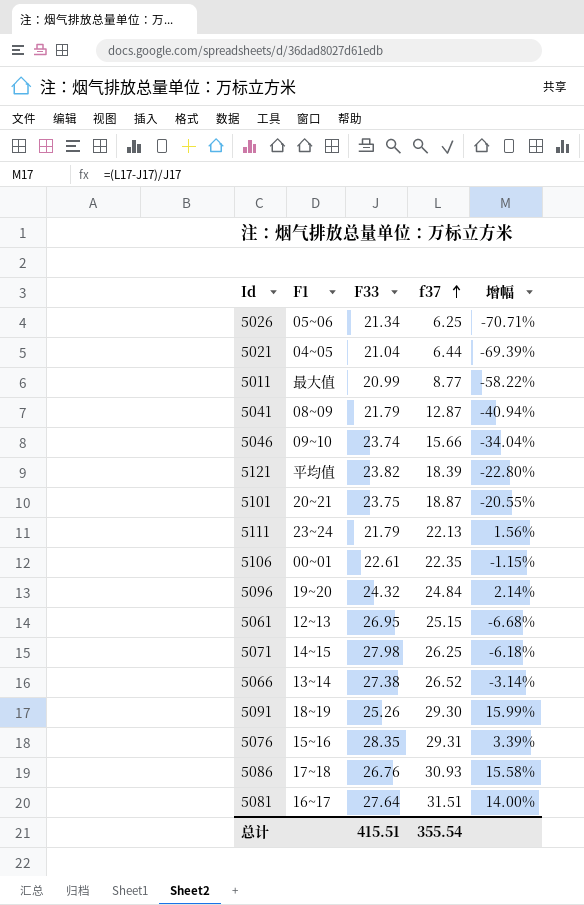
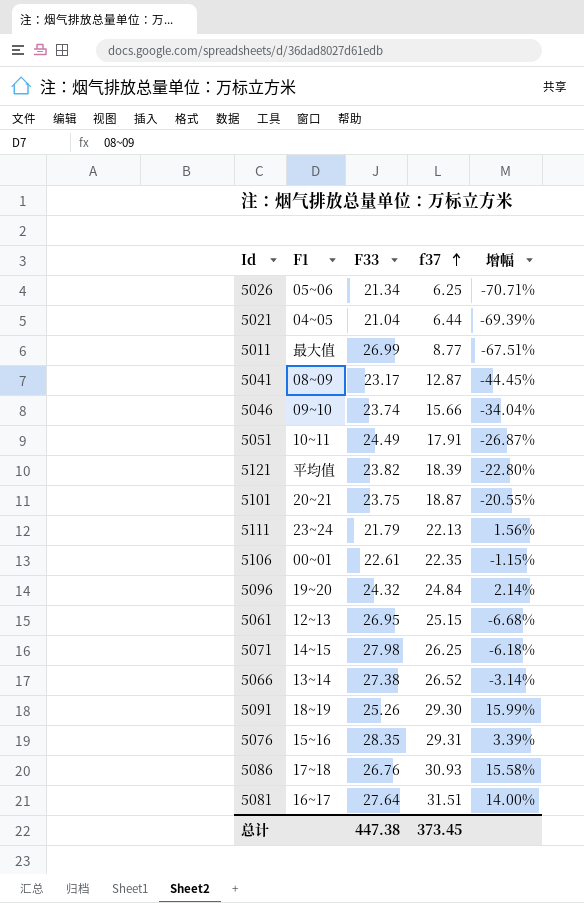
5011 | F33: 20.99 -> 26.99
5011 | 增幅: -58.22% -> -67.51%
5041 | F33: 21.79 -> 23.17
5041 | 增幅: -40.94% -> -44.45%
row 5051: none -> 10~11 | 24.49 | 17.91 | -26.87%
总计 | F33: 415.51 -> 447.38
总计 | f37: 355.54 -> 373.45

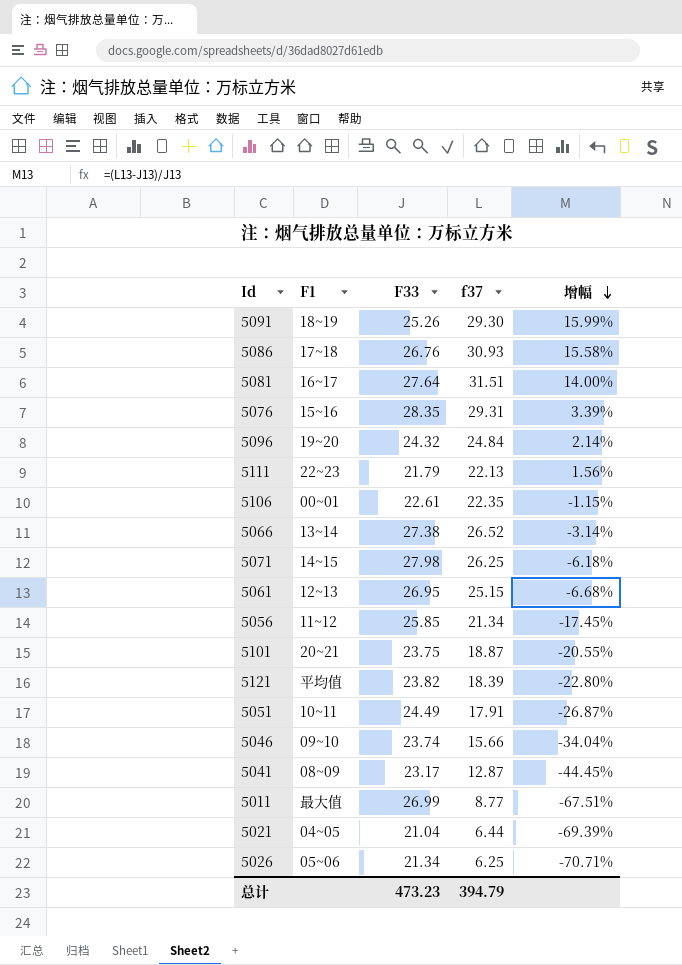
row order: f37 ascending -> 增幅 descending
5111 | F1: 23~24 -> 22~23
row 5056: none -> 11~12 | 25.85 | 21.34 | -17.45%
总计 | F33: 447.38 -> 473.23
总计 | f37: 373.45 -> 394.79

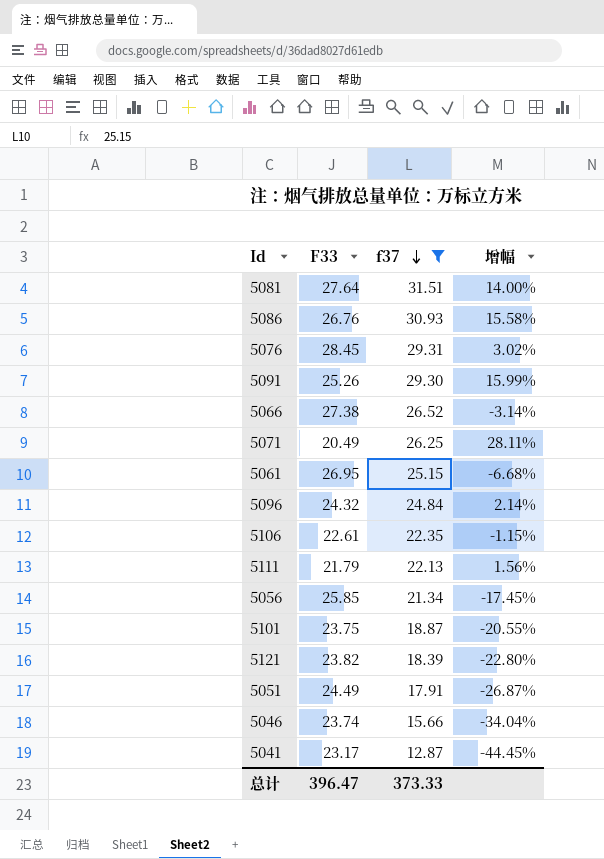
filter: none -> f37 >= 12.87
row order: 增幅 descending -> f37 descending
column F1 | position: 2 -> none
5076 | F33: 28.35 -> 28.45
5076 | 增幅: 3.39% -> 3.02%
5071 | F33: 27.98 -> 20.49
5071 | 增幅: -6.18% -> 28.11%
总计 | F33: 473.23 -> 396.47
总计 | f37: 394.79 -> 373.33

